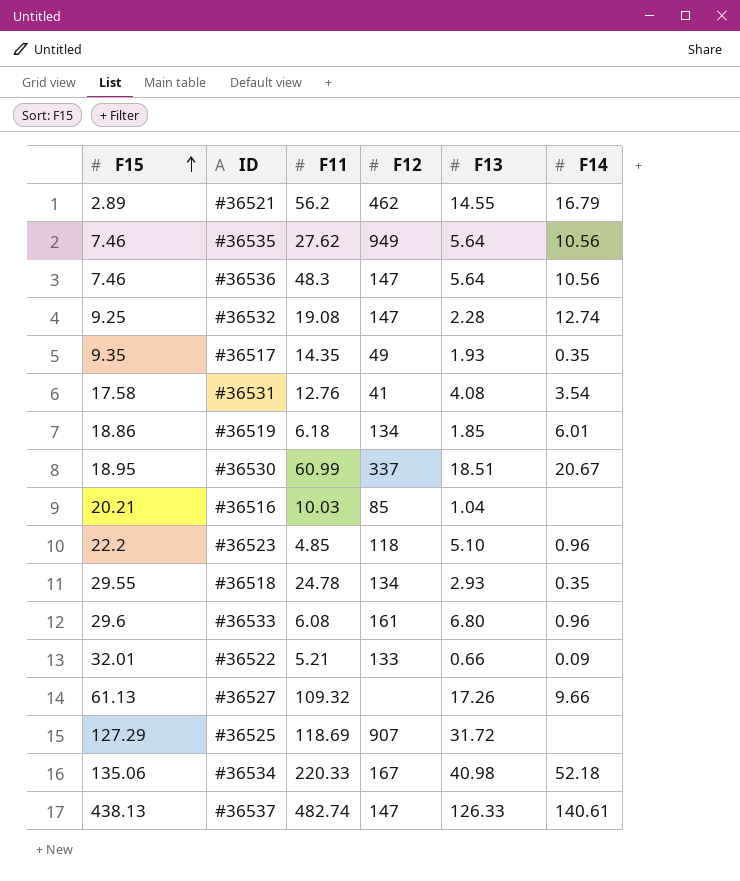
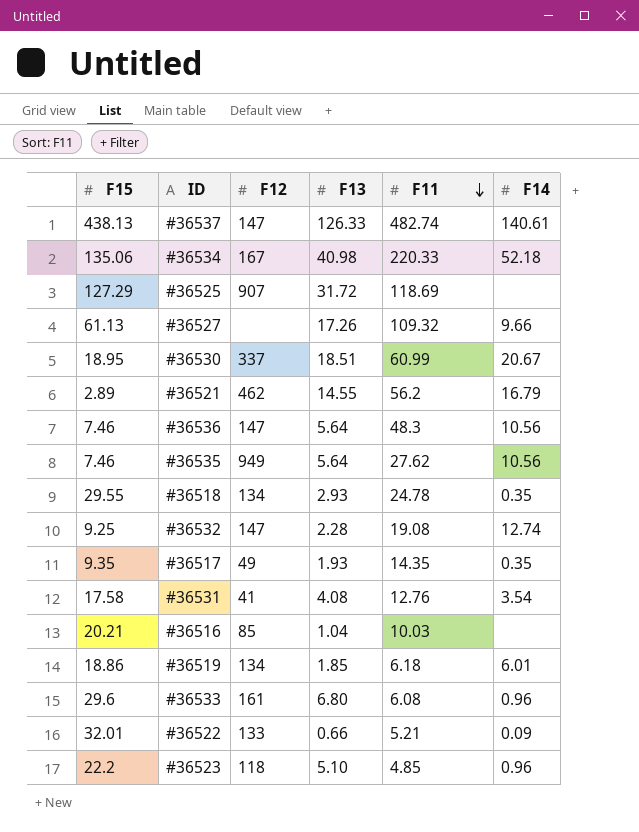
row order: F15 ascending -> F11 descending
column F11 | position: 3 -> 5

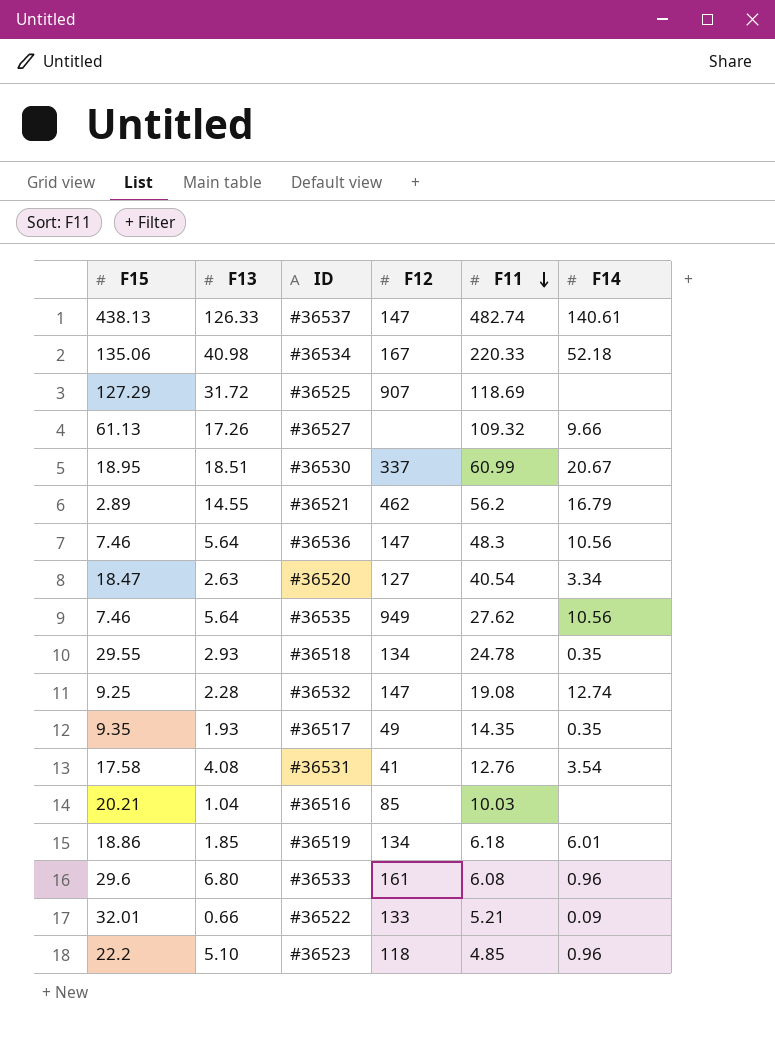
column F13 | position: 4 -> 2
row #36520: none -> 18.47 | 2.63 | 127 | 40.54 | 3.34

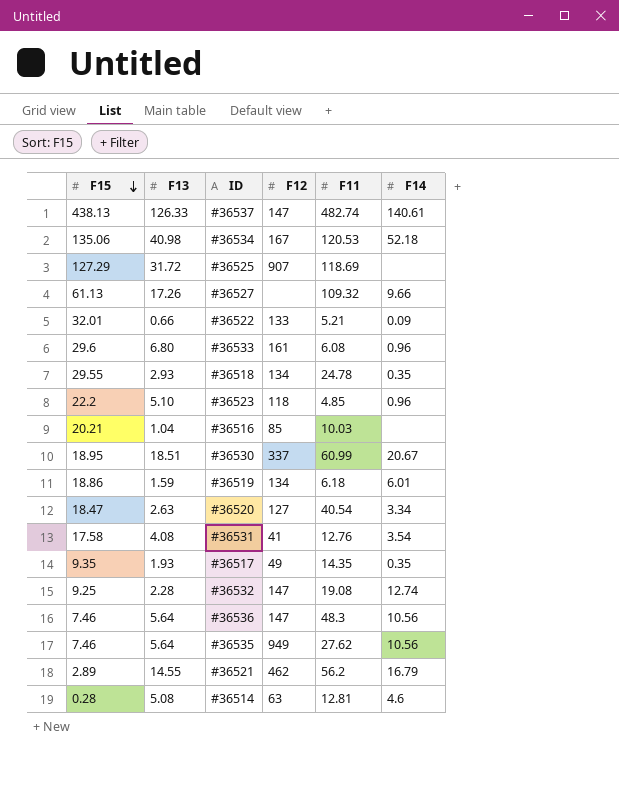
row order: F11 descending -> F15 descending
#36534 | F11: 220.33 -> 120.53
#36519 | F13: 1.85 -> 1.59
row #36514: none -> 0.28 | 5.08 | 63 | 12.81 | 4.6

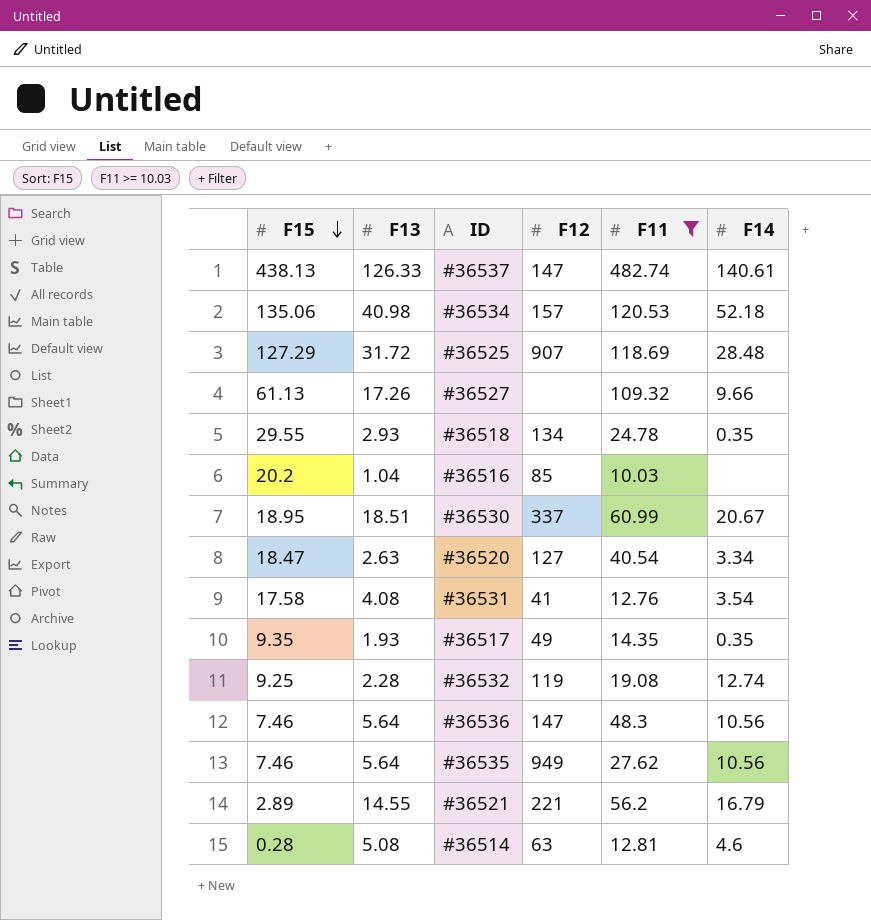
filter: none -> F11 >= 10.03
#36534 | F12: 167 -> 157
#36525 | F14: none -> 28.48
#36516 | F15: 20.21 -> 20.2
#36532 | F12: 147 -> 119
#36521 | F12: 462 -> 221

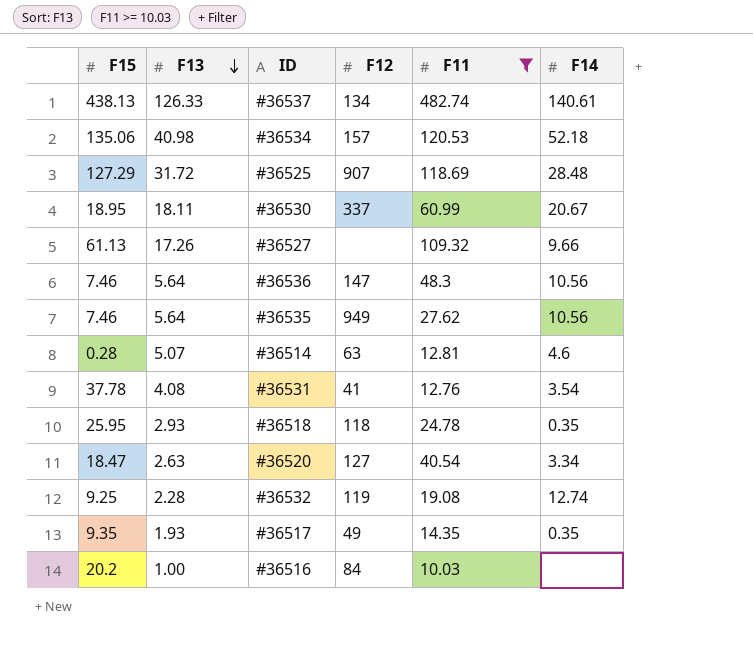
row order: F15 descending -> F13 descending
row #36521: 2.89 | 14.55 | 221 | 56.2 | 16.79 -> none
#36537 | F12: 147 -> 134
#36530 | F13: 18.51 -> 18.11
#36514 | F13: 5.08 -> 5.07
#36531 | F15: 17.58 -> 37.78
#36518 | F15: 29.55 -> 25.95
#36518 | F12: 134 -> 118
#36516 | F13: 1.04 -> 1.00
#36516 | F12: 85 -> 84

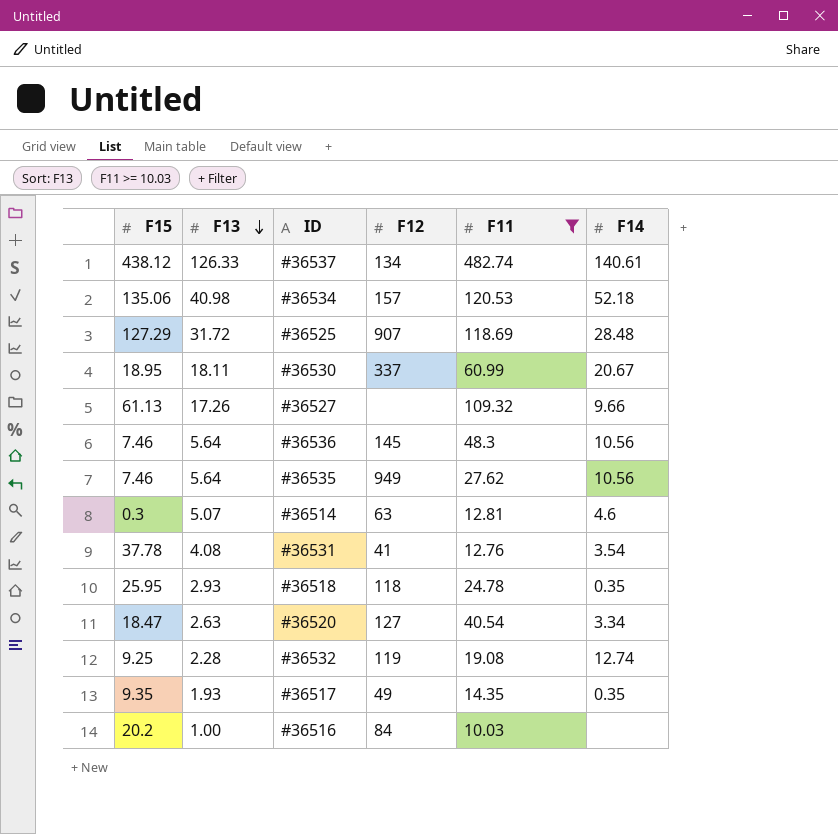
#36537 | F15: 438.13 -> 438.12
#36536 | F12: 147 -> 145
#36514 | F15: 0.28 -> 0.3

